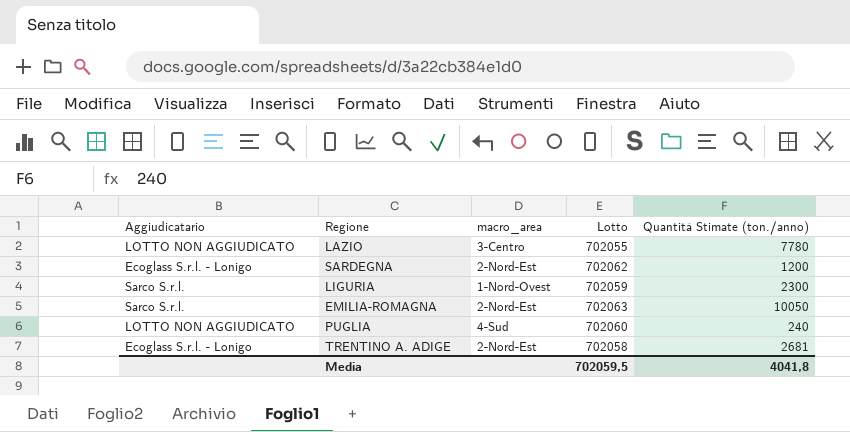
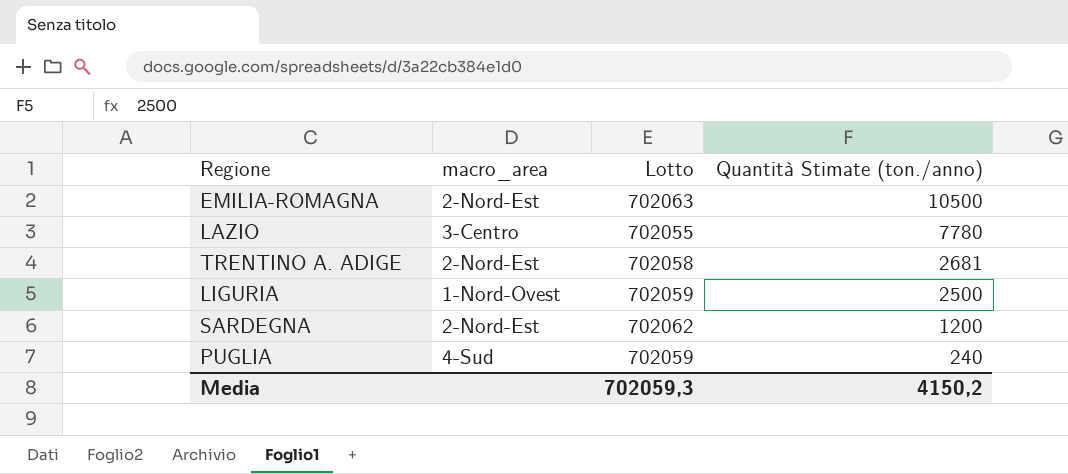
row order: none -> Quantità Stimate (ton./anno) descending
column Aggiudicatario | position: 1 -> none
EMILIA-ROMAGNA | Quantità Stimate (ton./anno): 10050 -> 10500
LIGURIA | Quantità Stimate (ton./anno): 2300 -> 2500
PUGLIA | Lotto: 702060 -> 702059
Media | Lotto: 702059,5 -> 702059,3
Media | Quantità Stimate (ton./anno): 4041,8 -> 4150,2

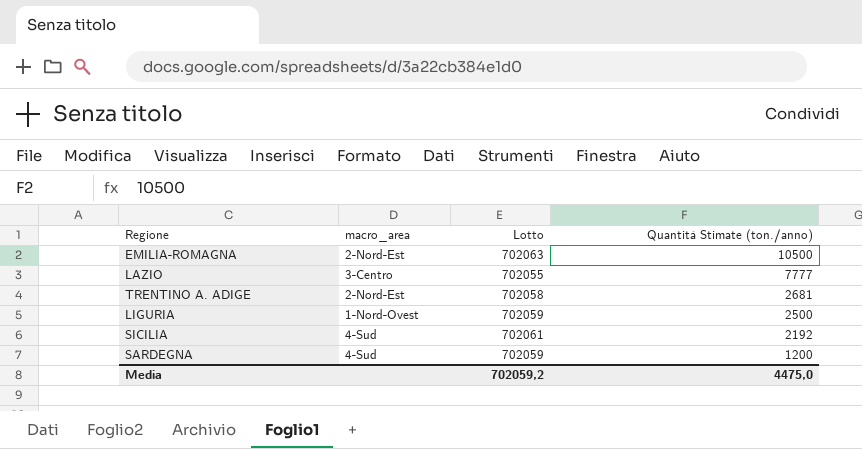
row PUGLIA: 4-Sud | 702059 | 240 -> none
LAZIO | Quantità Stimate (ton./anno): 7780 -> 7777
row SICILIA: none -> 4-Sud | 702061 | 2192
SARDEGNA | macro_area: 2-Nord-Est -> 4-Sud
SARDEGNA | Lotto: 702062 -> 702059
Media | Lotto: 702059,3 -> 702059,2
Media | Quantità Stimate (ton./anno): 4150,2 -> 4475,0

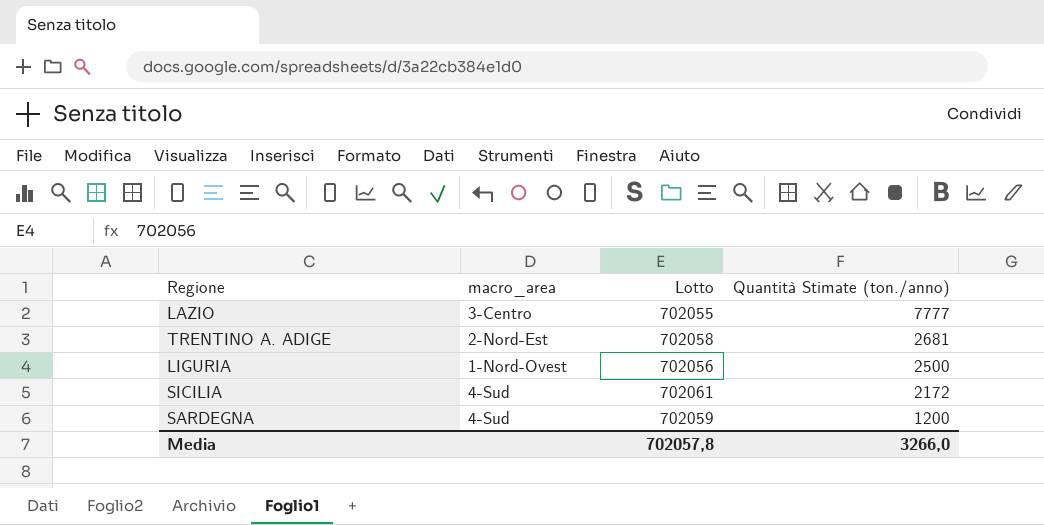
row EMILIA-ROMAGNA: 2-Nord-Est | 702063 | 10500 -> none
LIGURIA | Lotto: 702059 -> 702056
SICILIA | Quantità Stimate (ton./anno): 2192 -> 2172
Media | Lotto: 702059,2 -> 702057,8
Media | Quantità Stimate (ton./anno): 4475,0 -> 3266,0

